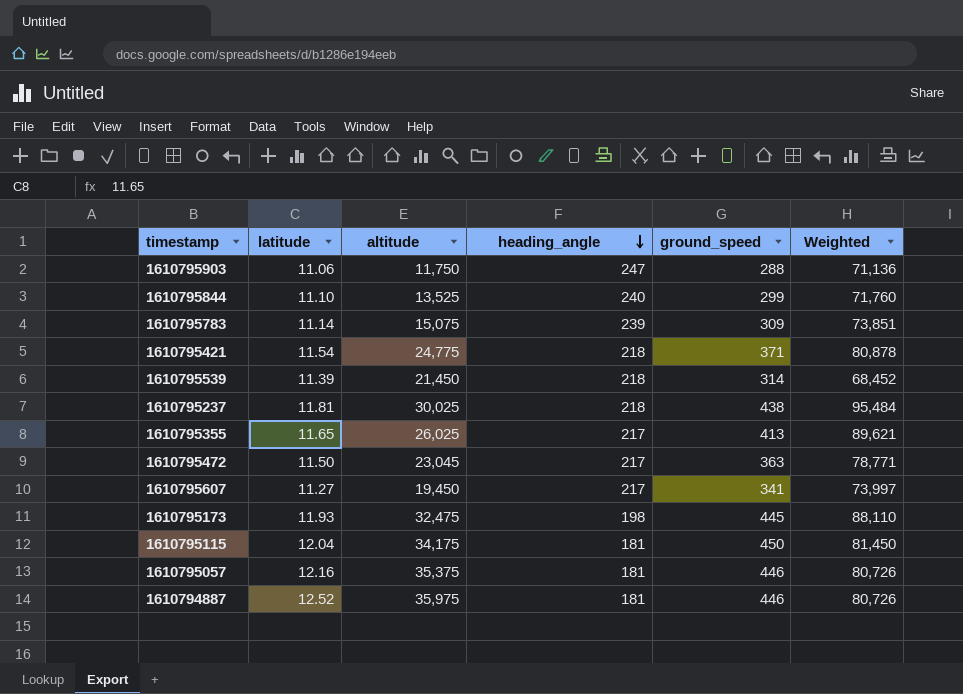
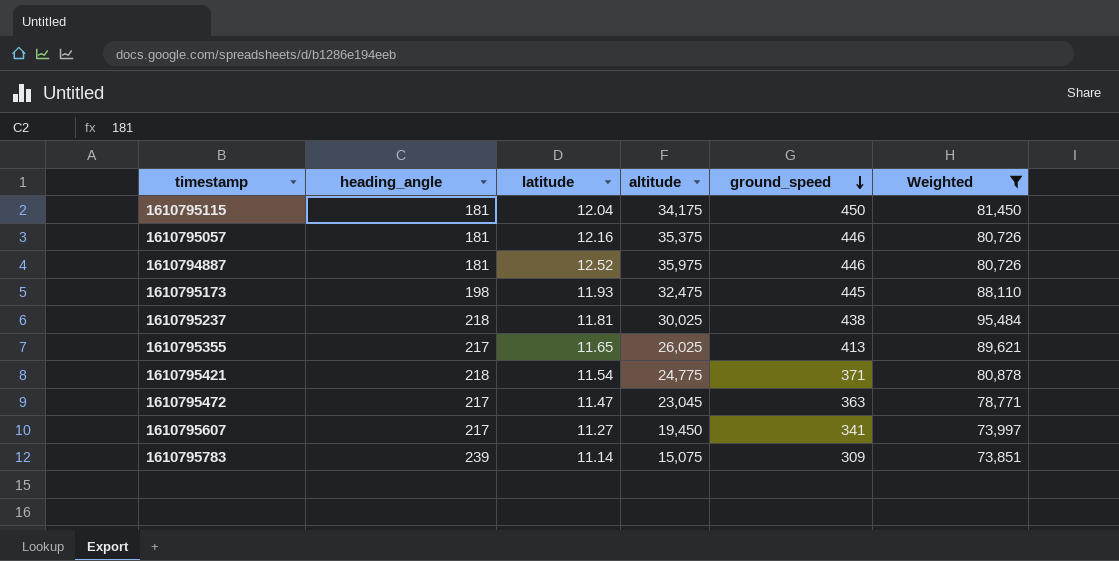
filter: none -> Weighted >= 73,851
row order: heading_angle descending -> ground_speed descending
column heading_angle | position: 4 -> 2
1610795472 | latitude: 11.50 -> 11.47

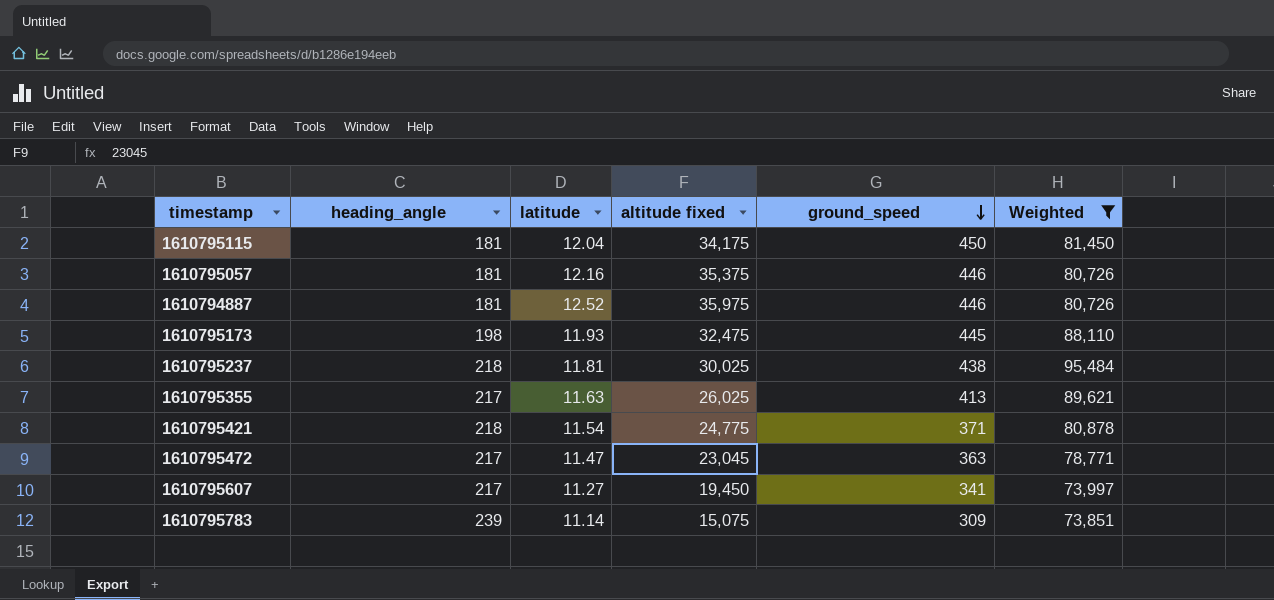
column name: altitude -> altitude fixed
1610795355 | latitude: 11.65 -> 11.63

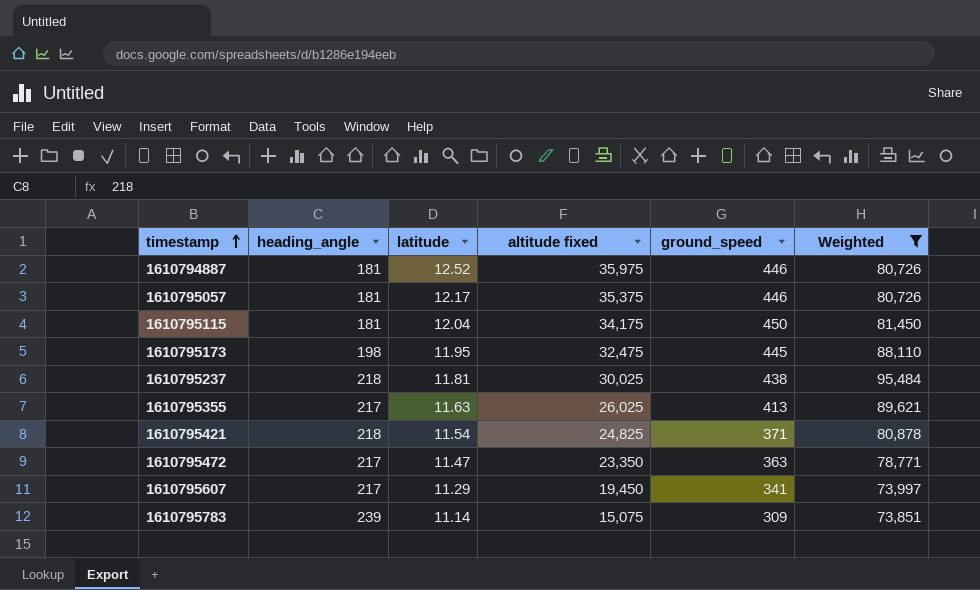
row order: ground_speed descending -> timestamp ascending
1610795057 | latitude: 12.16 -> 12.17
1610795173 | latitude: 11.93 -> 11.95
1610795421 | altitude fixed: 24,775 -> 24,825
1610795472 | altitude fixed: 23,045 -> 23,350
1610795607 | latitude: 11.27 -> 11.29

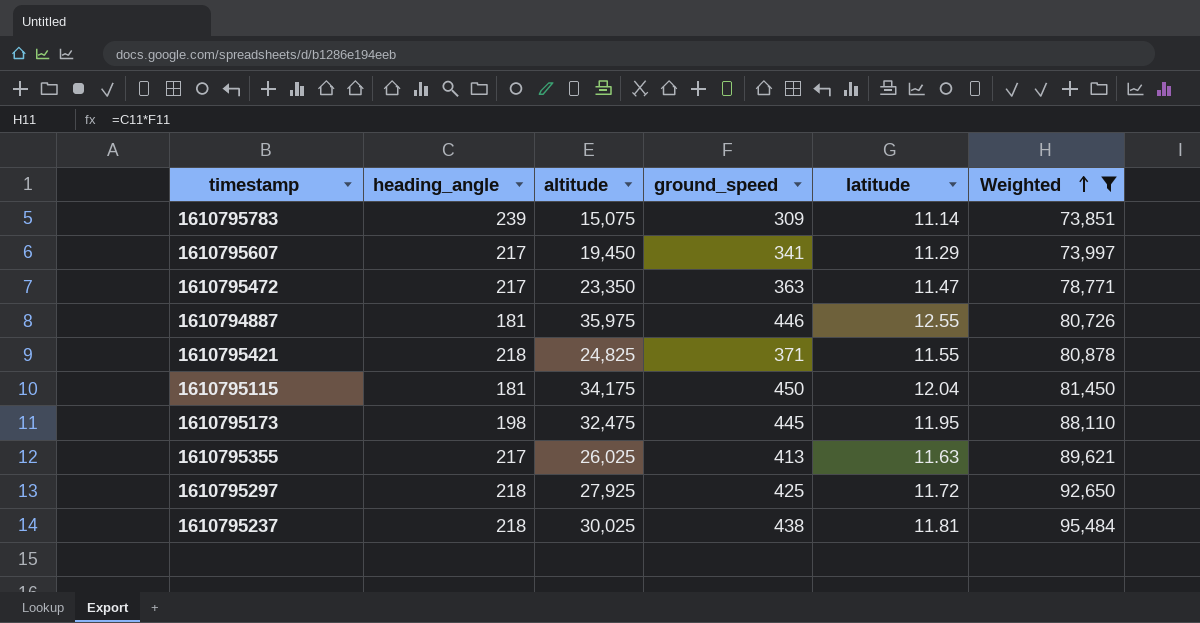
row order: timestamp ascending -> Weighted ascending
column name: altitude fixed -> altitude
column latitude | position: 3 -> 5
row 1610795057: 181 | 12.17 | 35,375 | 446 | 80,726 -> none
1610794887 | latitude: 12.52 -> 12.55
1610795421 | latitude: 11.54 -> 11.55
row 1610795297: none -> 218 | 27,925 | 425 | 11.72 | 92,650

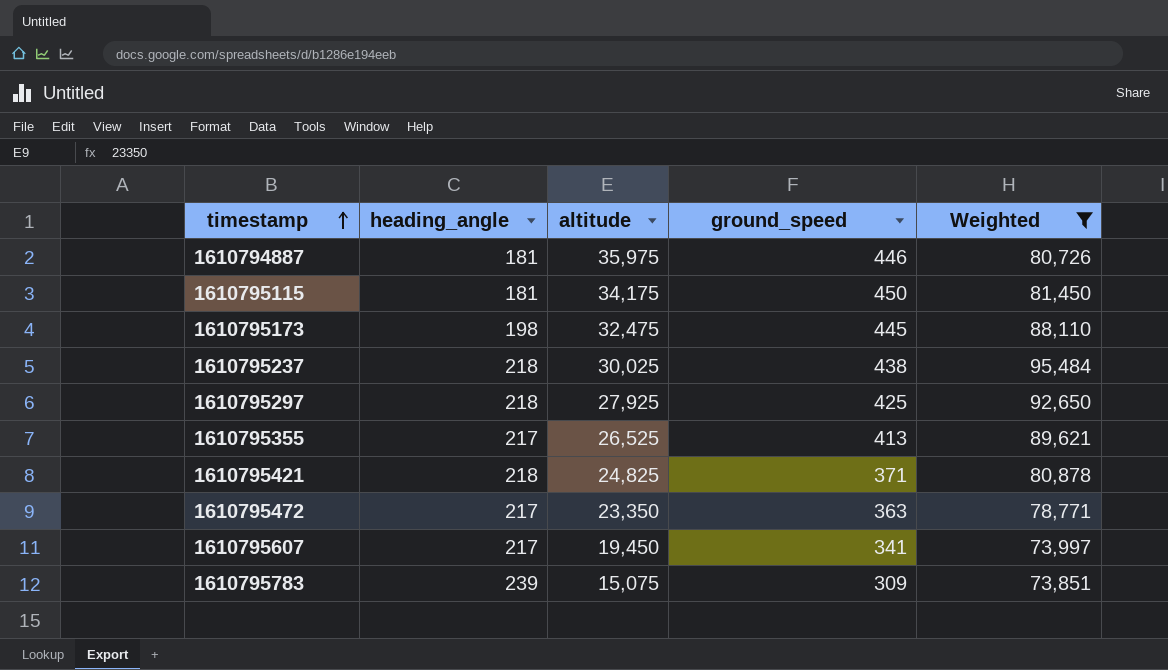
row order: Weighted ascending -> timestamp ascending
column latitude | position: 5 -> none
1610795355 | altitude: 26,025 -> 26,525

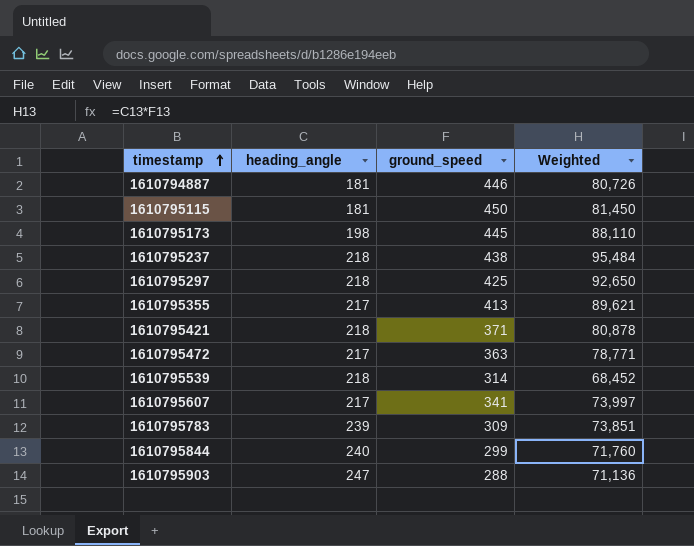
filter: Weighted >= 73,851 -> none
column altitude | position: 3 -> none

